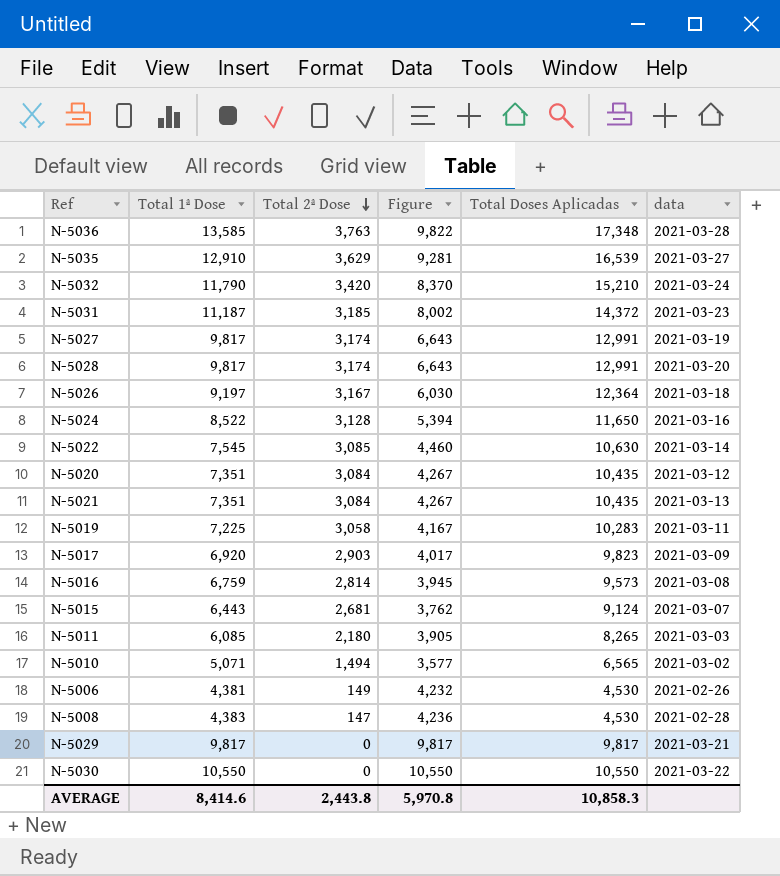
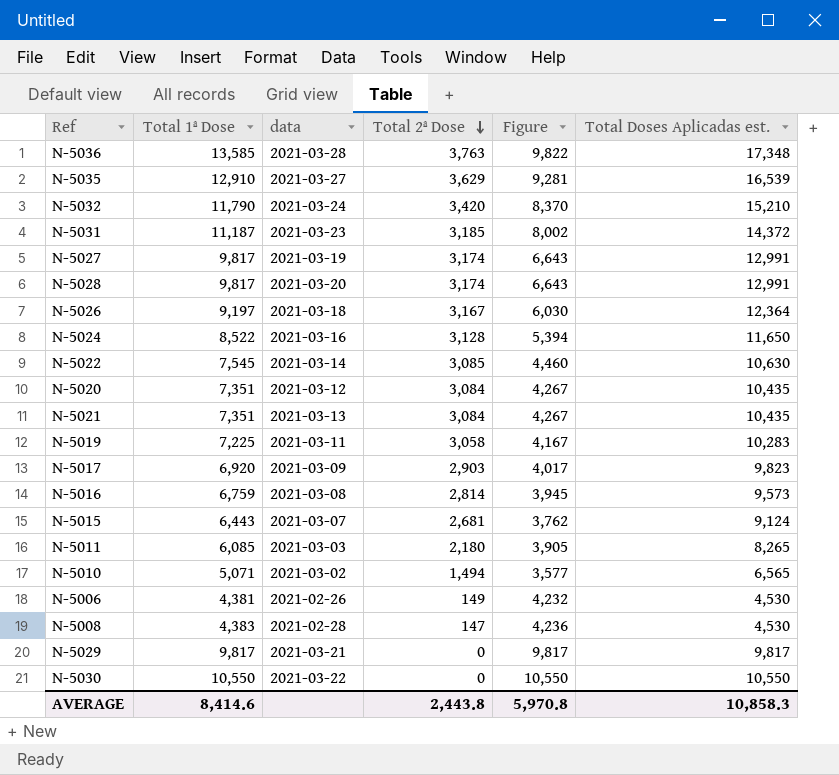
column data | position: 6 -> 3
column name: Total Doses Aplicadas -> Total Doses Aplicadas est.

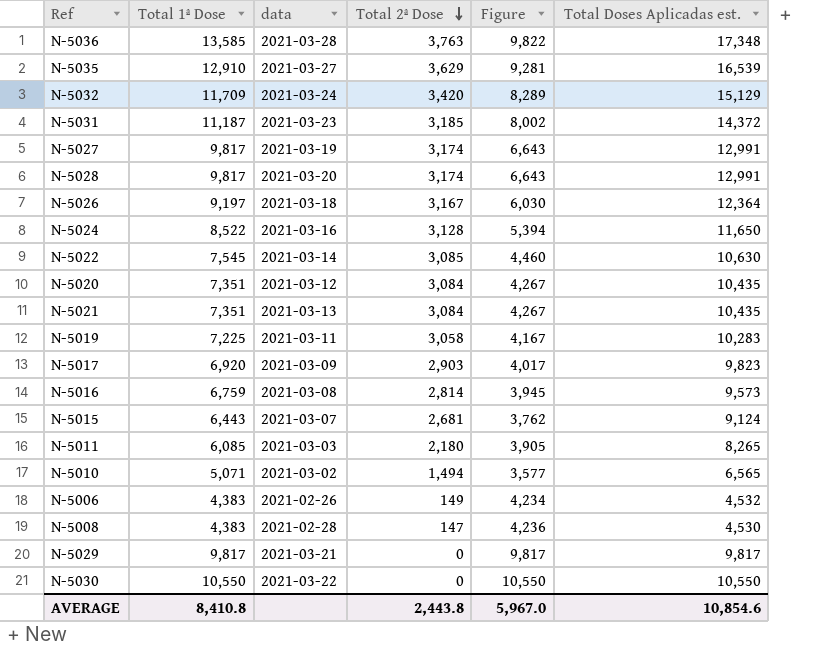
N-5032 | Total 1ª Dose: 11,790 -> 11,709
N-5032 | Figure: 8,370 -> 8,289
N-5032 | Total Doses Aplicadas est.: 15,210 -> 15,129
N-5006 | Total 1ª Dose: 4,381 -> 4,383
N-5006 | Figure: 4,232 -> 4,234
N-5006 | Total Doses Aplicadas est.: 4,530 -> 4,532
AVERAGE | Total 1ª Dose: 8,414.6 -> 8,410.8
AVERAGE | Figure: 5,970.8 -> 5,967.0
AVERAGE | Total Doses Aplicadas est.: 10,858.3 -> 10,854.6

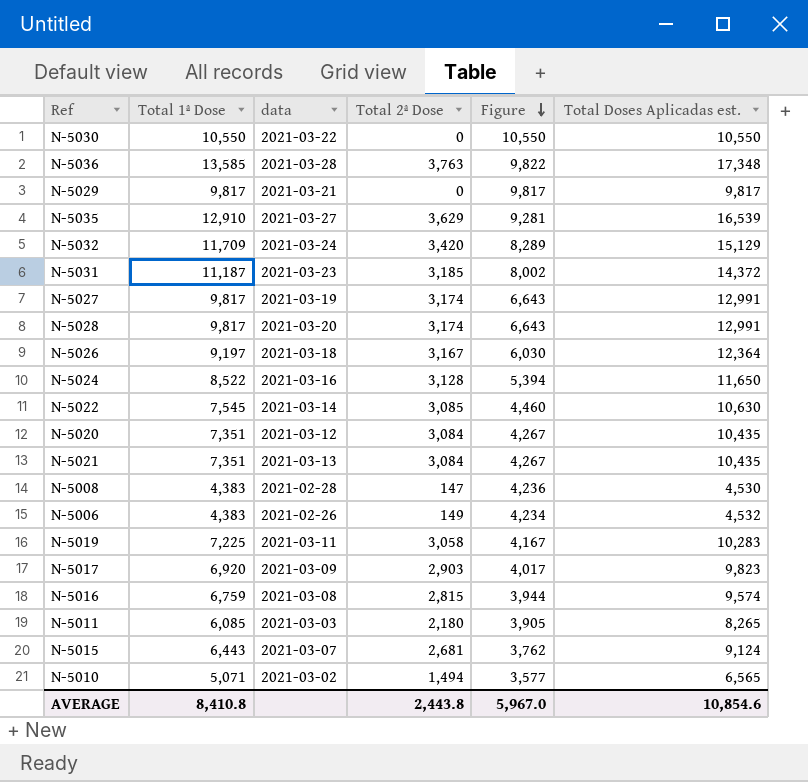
row order: Total 2ª Dose descending -> Figure descending
N-5016 | Total 2ª Dose: 2,814 -> 2,815
N-5016 | Figure: 3,945 -> 3,944
N-5016 | Total Doses Aplicadas est.: 9,573 -> 9,574

